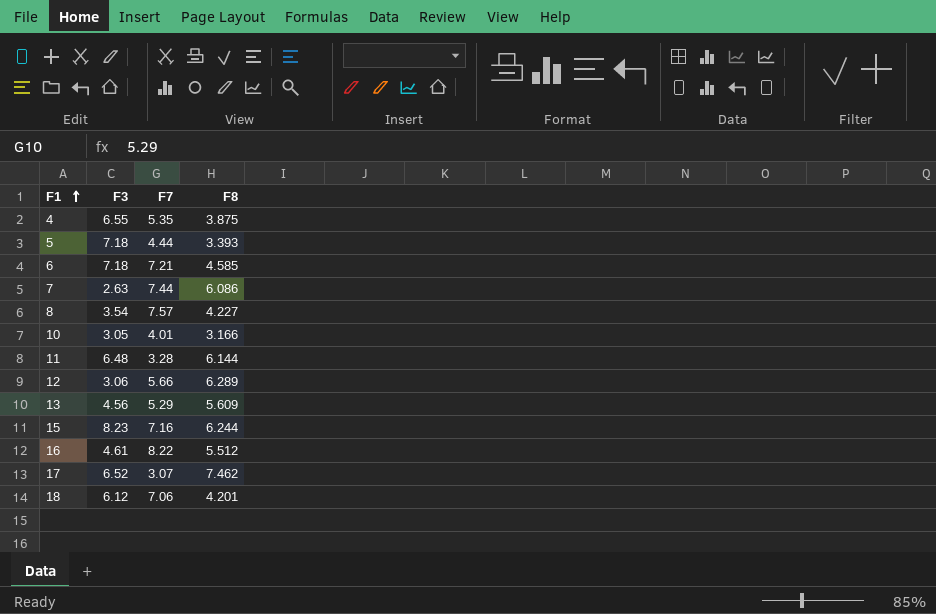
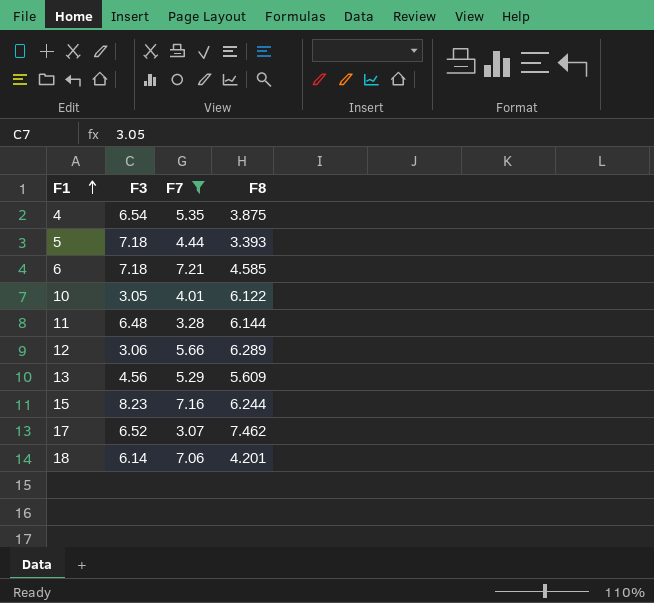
filter: none -> F7 <= 7.21
4 | F3: 6.55 -> 6.54
10 | F8: 3.166 -> 6.122
18 | F3: 6.12 -> 6.14

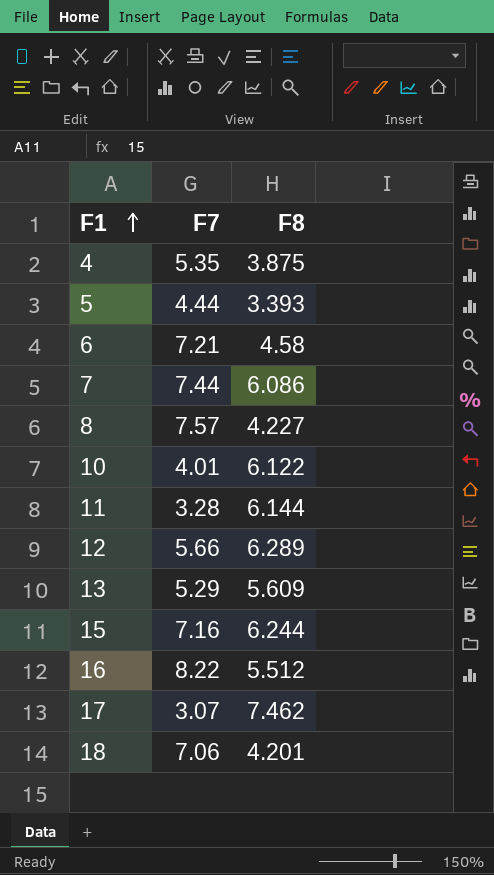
filter: F7 <= 7.21 -> none
column F3 | position: 2 -> none
6 | F8: 4.585 -> 4.58

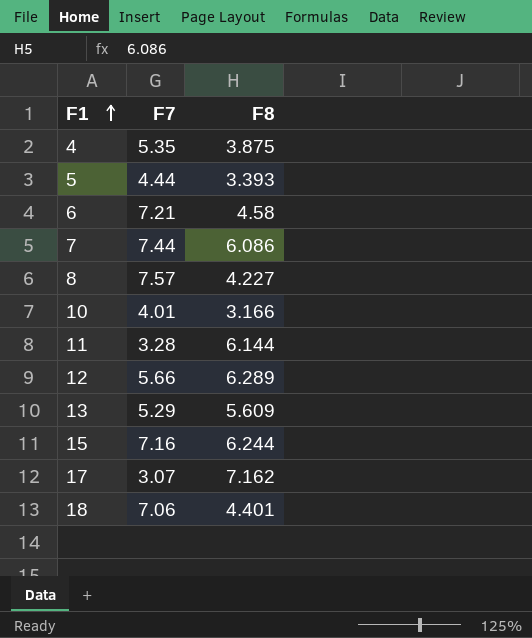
row 16: 8.22 | 5.512 -> none
10 | F8: 6.122 -> 3.166
17 | F8: 7.462 -> 7.162
18 | F8: 4.201 -> 4.401

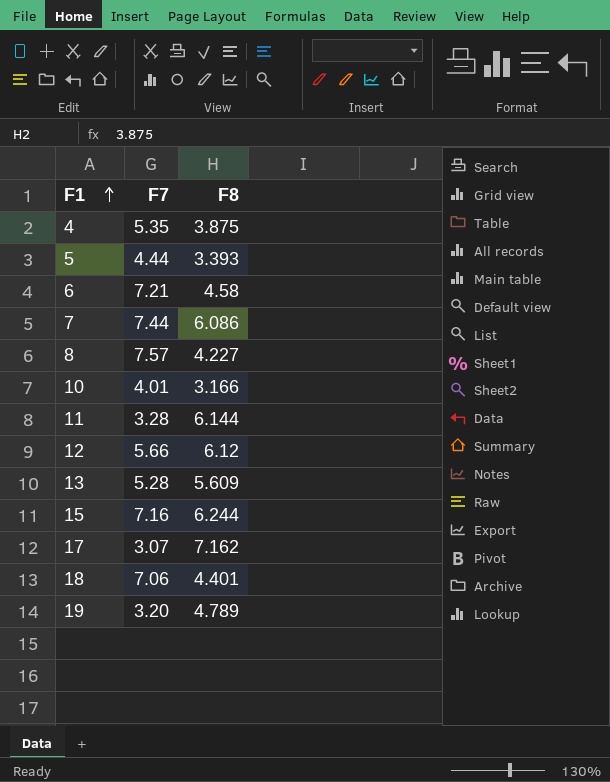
12 | F8: 6.289 -> 6.12
13 | F7: 5.29 -> 5.28
row 19: none -> 3.20 | 4.789

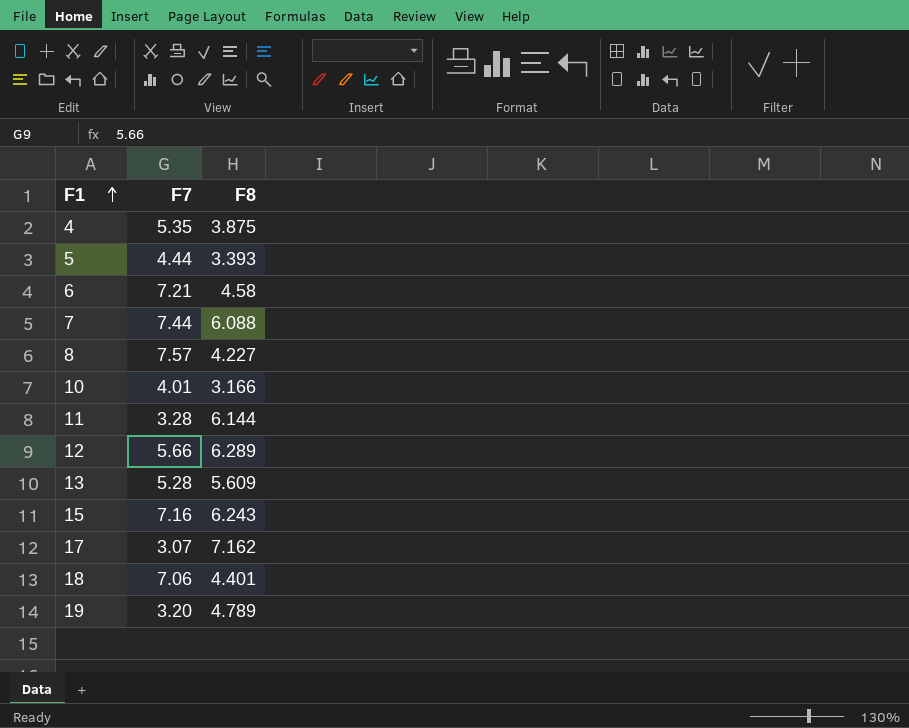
7 | F8: 6.086 -> 6.088
12 | F8: 6.12 -> 6.289
15 | F8: 6.244 -> 6.243

